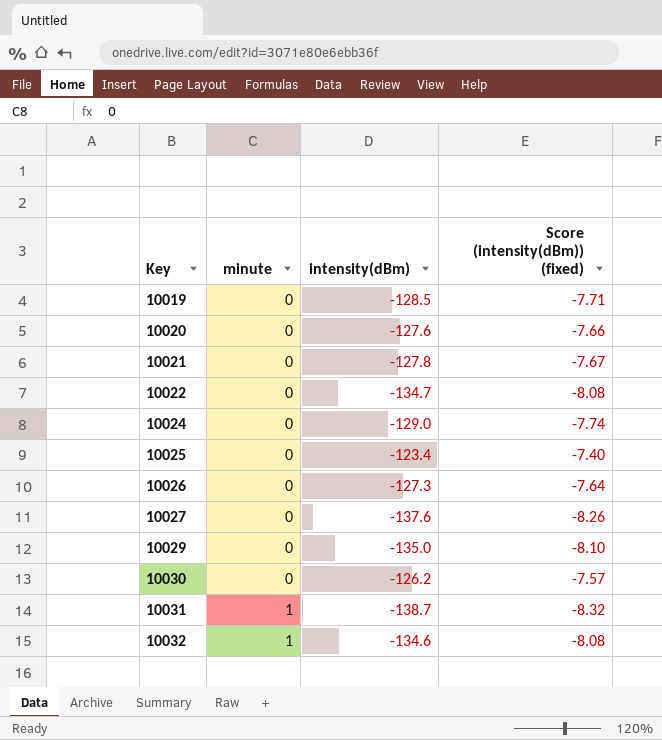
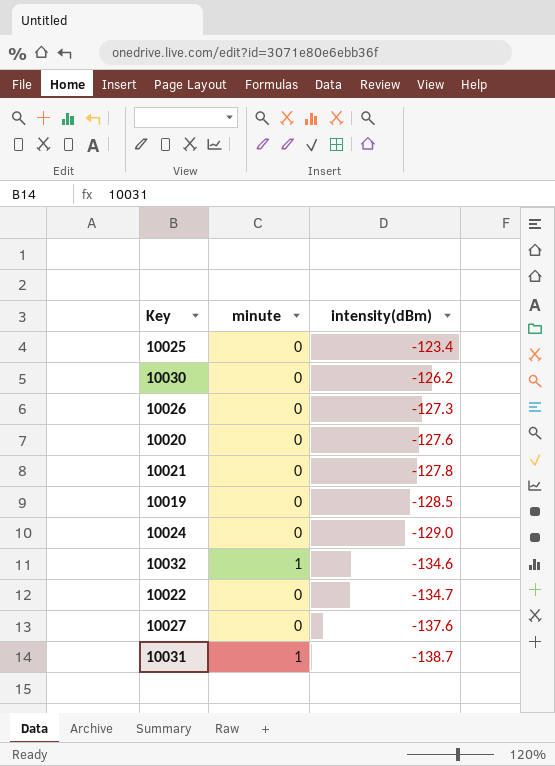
row order: Key ascending -> intensity(dBm) descending
column Score (intensity(dBm)) (fixed) | formula: [intensity(dBm)] * 0.06 -> none
row 10029: 0 | -135.0 | -8.10 -> none

